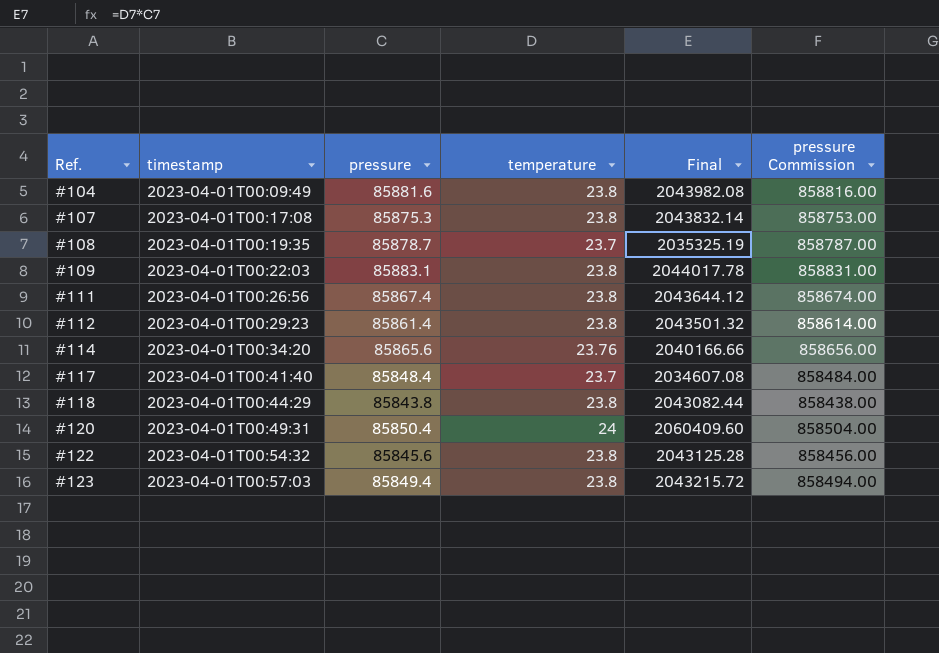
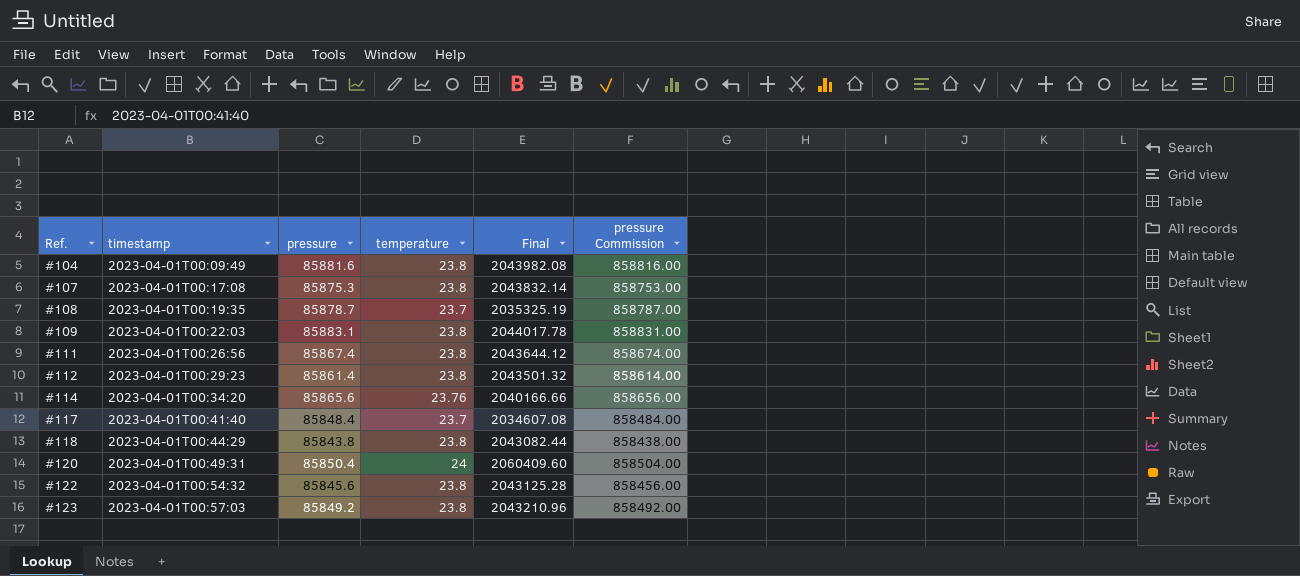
#123 | pressure: 85849.4 -> 85849.2
#123 | Final: 2043215.72 -> 2043210.96
#123 | pressure Commission: 858494.00 -> 858492.00

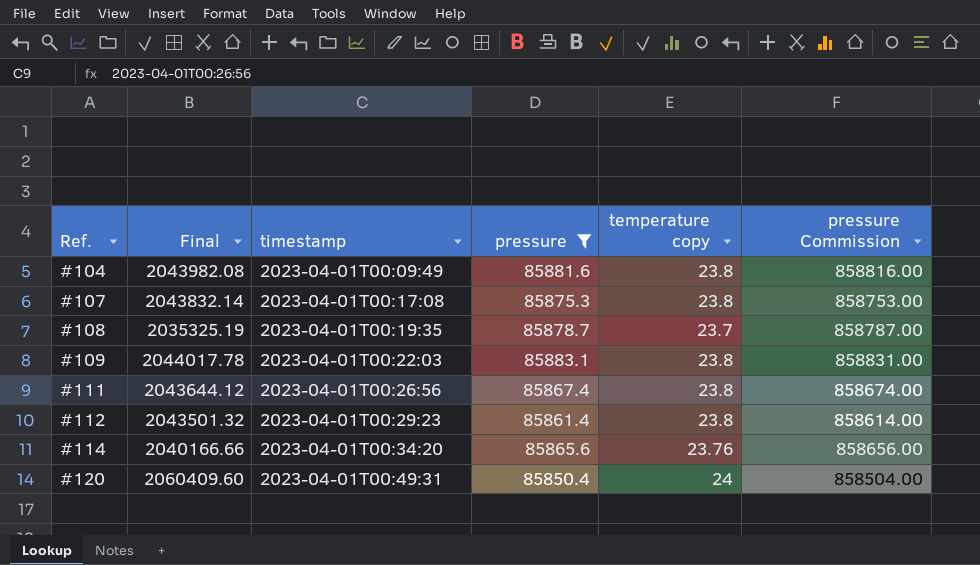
filter: none -> pressure >= 85850.4
column Final | position: 5 -> 2
column name: temperature -> temperature copy

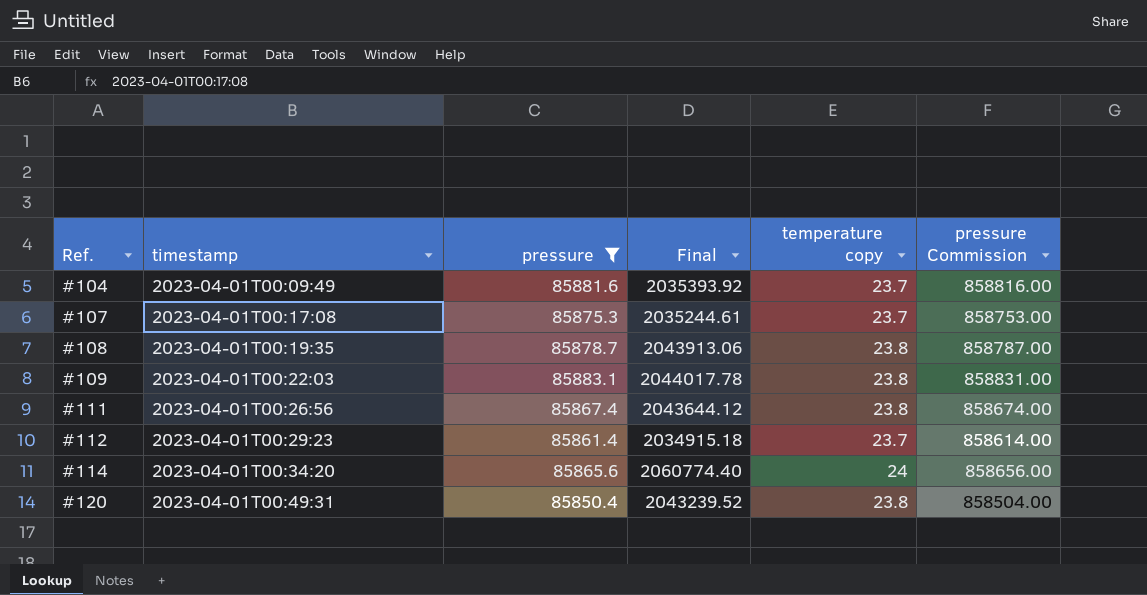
column Final | position: 2 -> 4
#104 | Final: 2043982.08 -> 2035393.92
#104 | temperature copy: 23.8 -> 23.7
#107 | Final: 2043832.14 -> 2035244.61
#107 | temperature copy: 23.8 -> 23.7
#108 | Final: 2035325.19 -> 2043913.06
#108 | temperature copy: 23.7 -> 23.8
#112 | Final: 2043501.32 -> 2034915.18
#112 | temperature copy: 23.8 -> 23.7
#114 | Final: 2040166.66 -> 2060774.40
#114 | temperature copy: 23.76 -> 24
#120 | Final: 2060409.60 -> 2043239.52
#120 | temperature copy: 24 -> 23.8

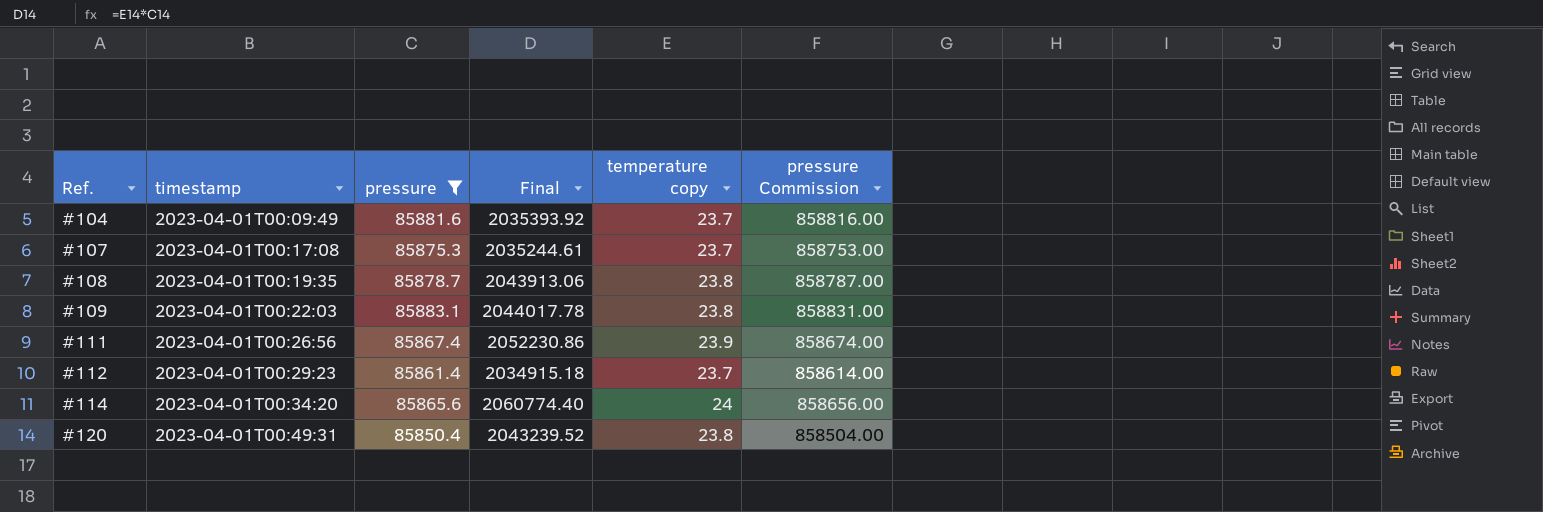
#111 | Final: 2043644.12 -> 2052230.86
#111 | temperature copy: 23.8 -> 23.9

